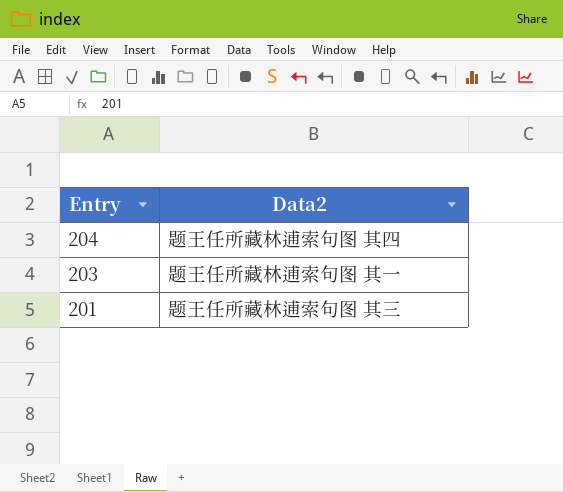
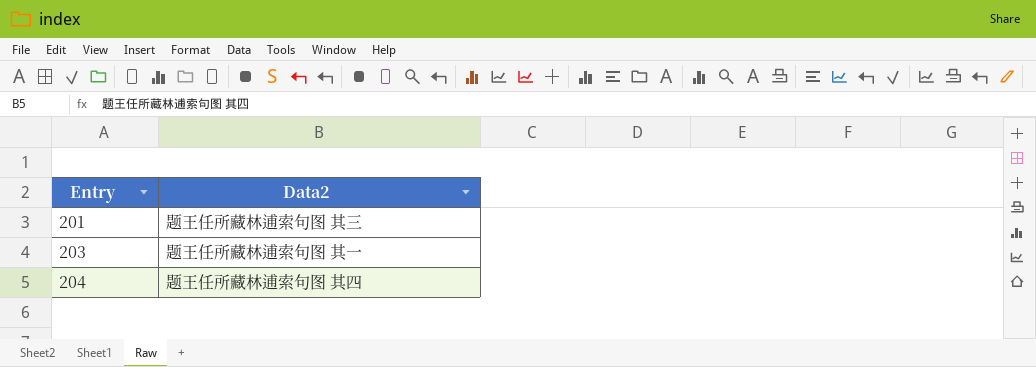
row order: Entry descending -> Entry ascending

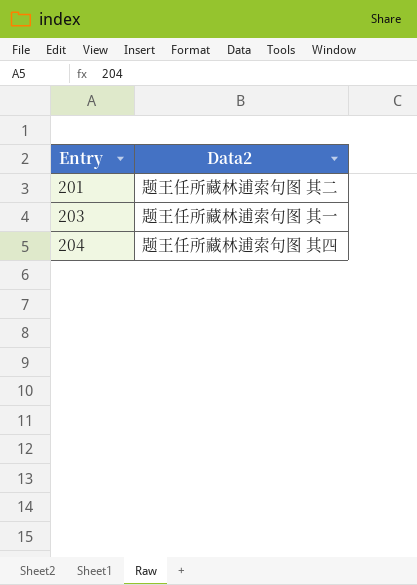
201 | Data2: 题王任所藏林逋索句图 其三 -> 题王任所藏林逋索句图 其二

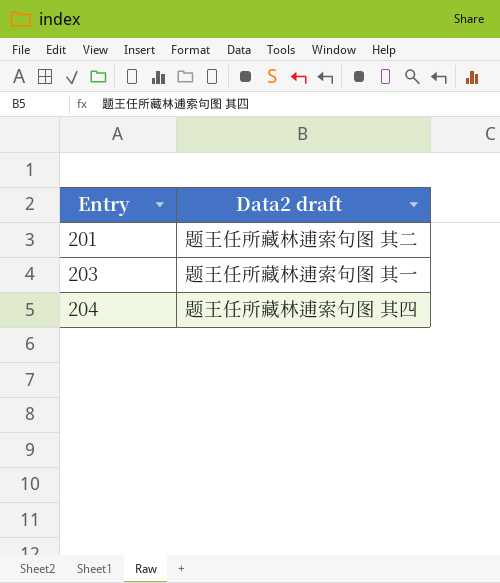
column name: Data2 -> Data2 draft

